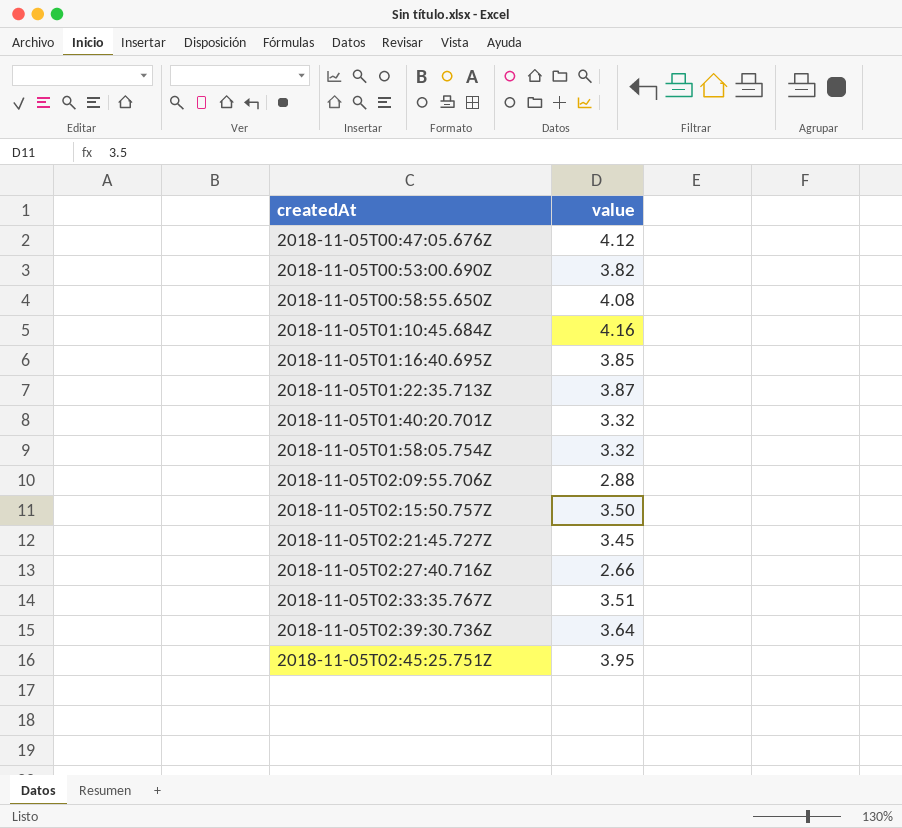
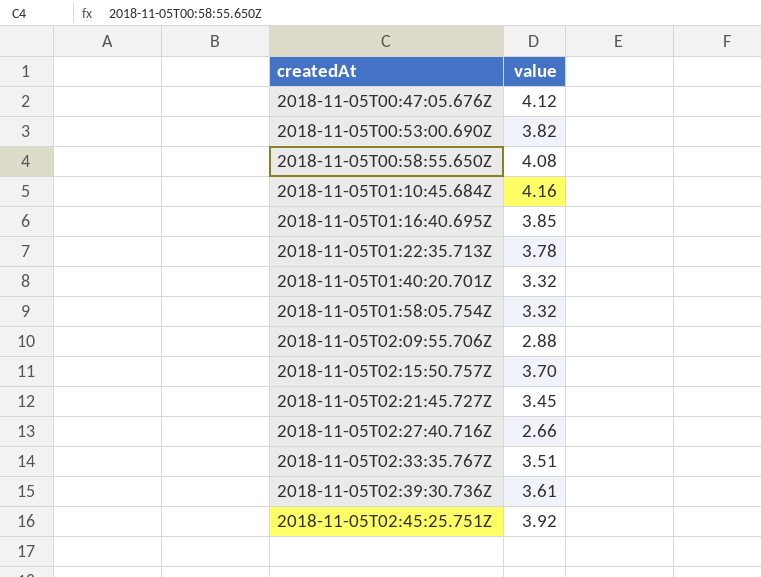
2018-11-05T01:22:35.713Z | value: 3.87 -> 3.78
2018-11-05T02:15:50.757Z | value: 3.50 -> 3.70
2018-11-05T02:39:30.736Z | value: 3.64 -> 3.61
2018-11-05T02:45:25.751Z | value: 3.95 -> 3.92

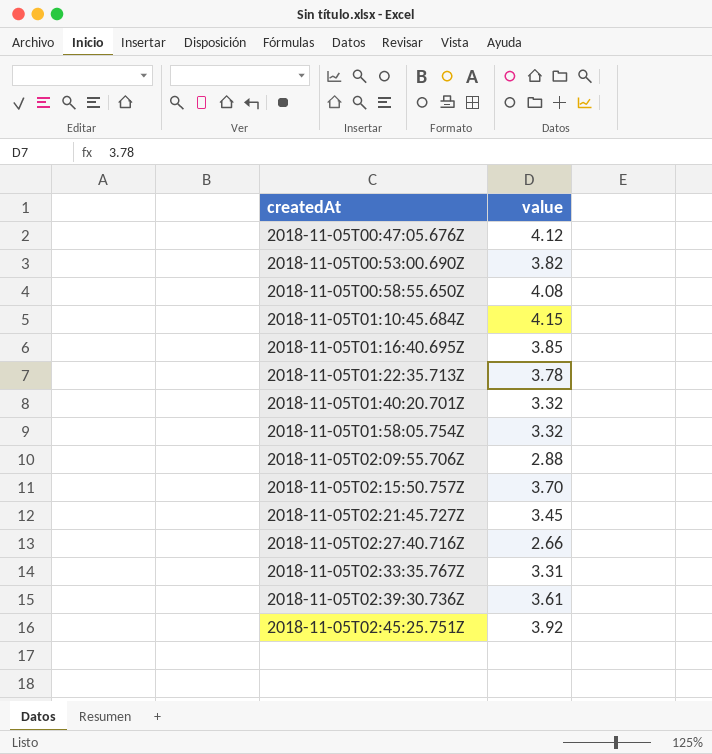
2018-11-05T01:10:45.684Z | value: 4.16 -> 4.15
2018-11-05T02:33:35.767Z | value: 3.51 -> 3.31

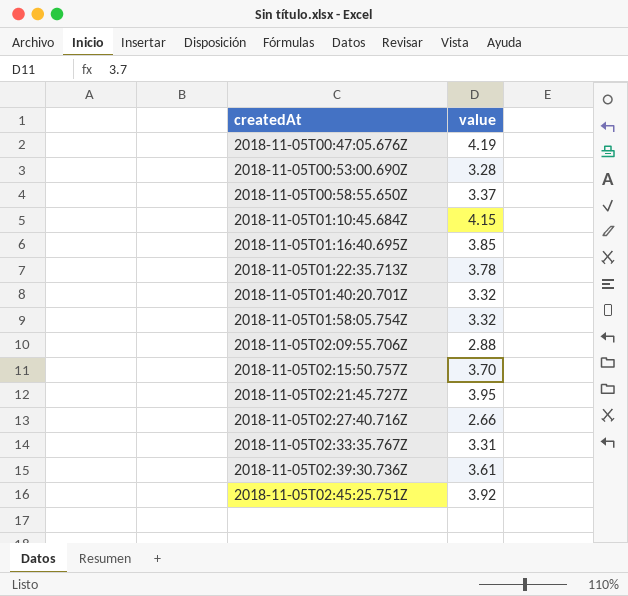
2018-11-05T00:47:05.676Z | value: 4.12 -> 4.19
2018-11-05T00:53:00.690Z | value: 3.82 -> 3.28
2018-11-05T00:58:55.650Z | value: 4.08 -> 3.37
2018-11-05T02:21:45.727Z | value: 3.45 -> 3.95

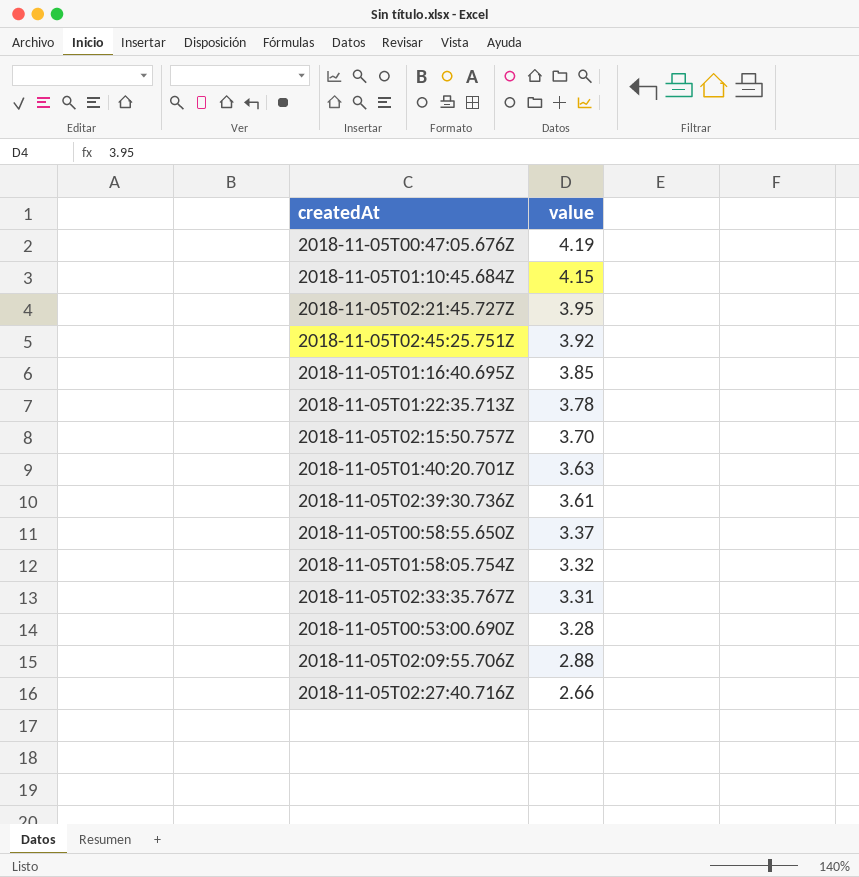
row order: createdAt ascending -> value descending
2018-11-05T01:40:20.701Z | value: 3.32 -> 3.63

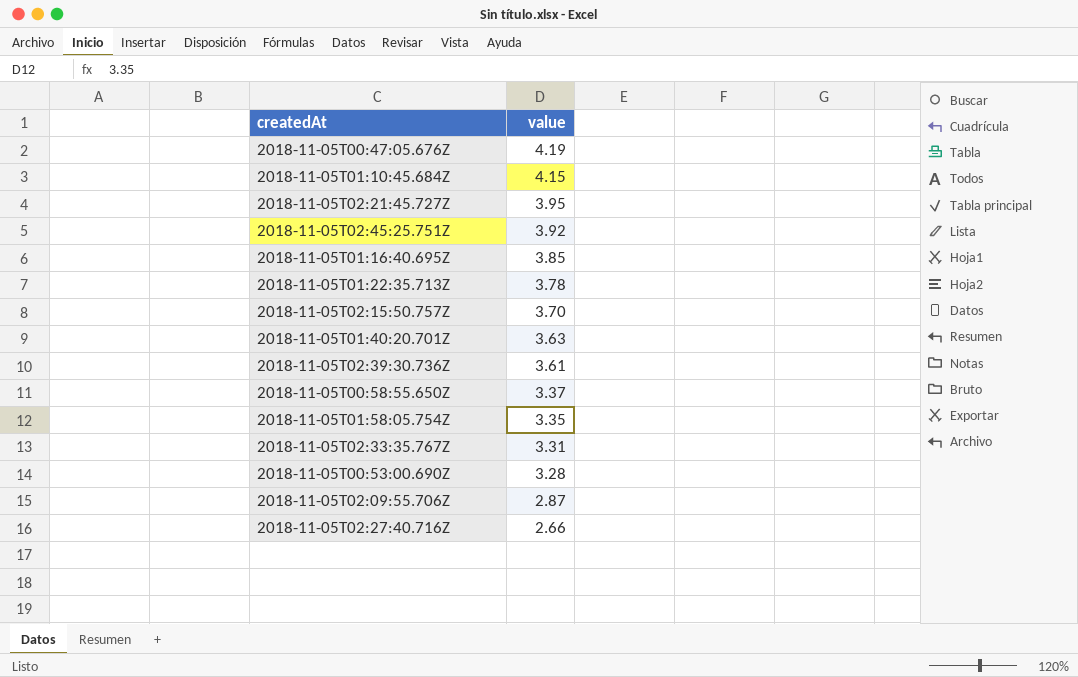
2018-11-05T01:58:05.754Z | value: 3.32 -> 3.35
2018-11-05T02:09:55.706Z | value: 2.88 -> 2.87

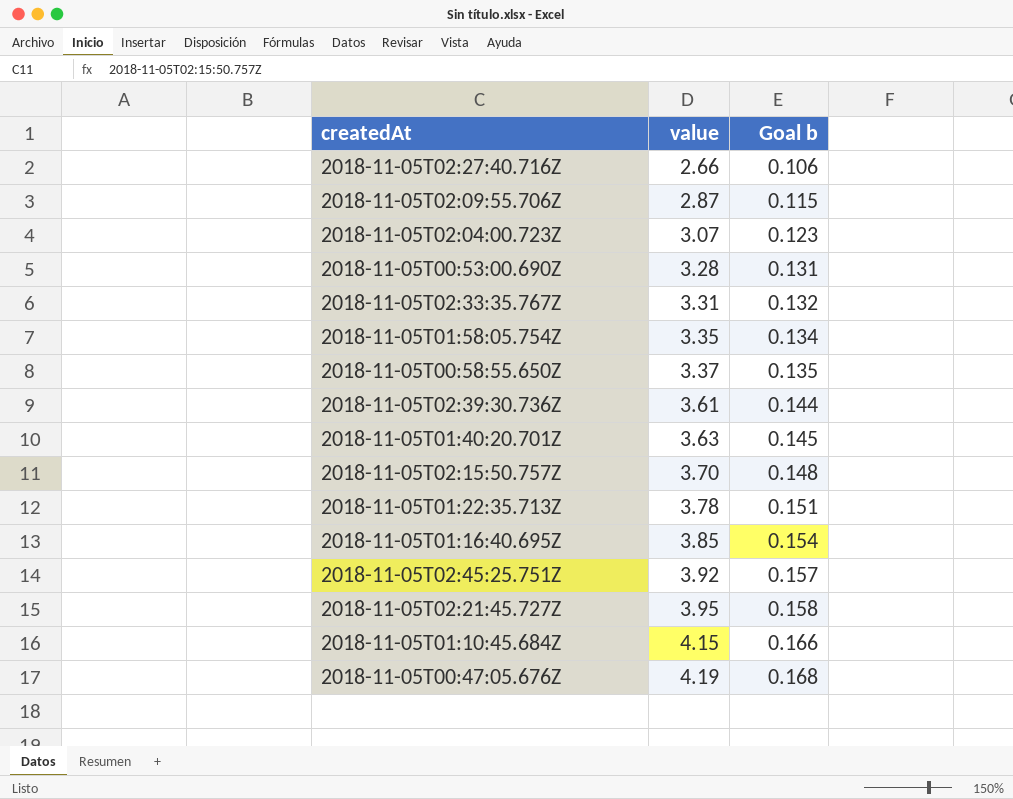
row order: value descending -> value ascending
column Goal b | formula: none -> [value] * 0.04
row 2018-11-05T02:04:00.723Z: none -> 3.07 | 0.123

